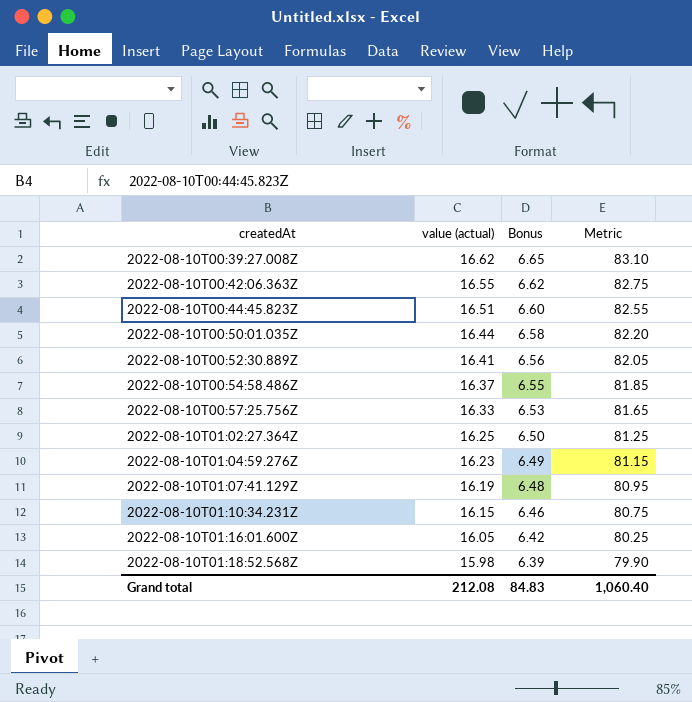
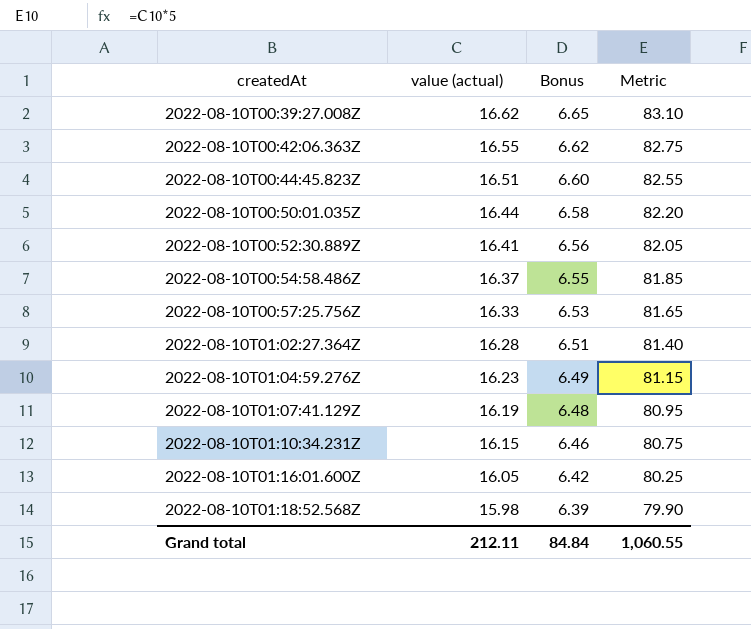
2022-08-10T01:02:27.364Z | value (actual): 16.25 -> 16.28
2022-08-10T01:02:27.364Z | Bonus: 6.50 -> 6.51
2022-08-10T01:02:27.364Z | Metric: 81.25 -> 81.40
Grand total | value (actual): 212.08 -> 212.11
Grand total | Bonus: 84.83 -> 84.84
Grand total | Metric: 1,060.40 -> 1,060.55

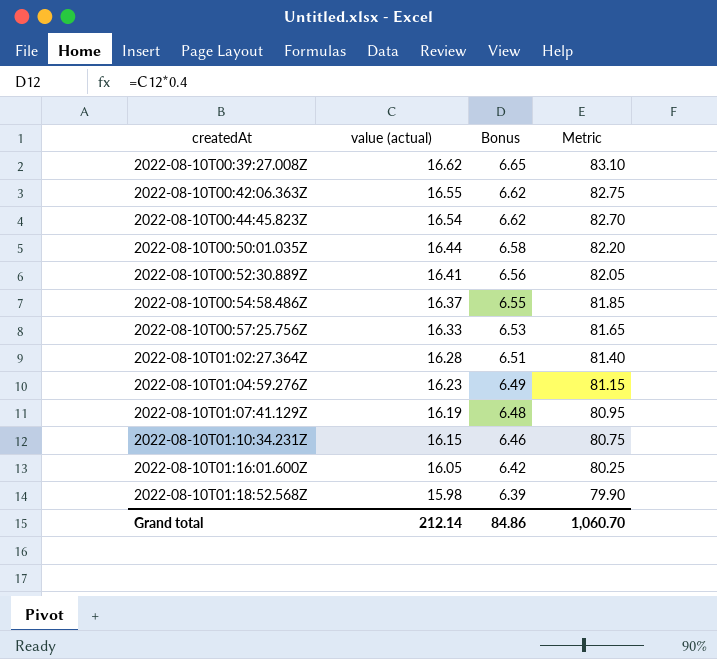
2022-08-10T00:44:45.823Z | value (actual): 16.51 -> 16.54
2022-08-10T00:44:45.823Z | Bonus: 6.60 -> 6.62
2022-08-10T00:44:45.823Z | Metric: 82.55 -> 82.70
Grand total | value (actual): 212.11 -> 212.14
Grand total | Bonus: 84.84 -> 84.86
Grand total | Metric: 1,060.55 -> 1,060.70

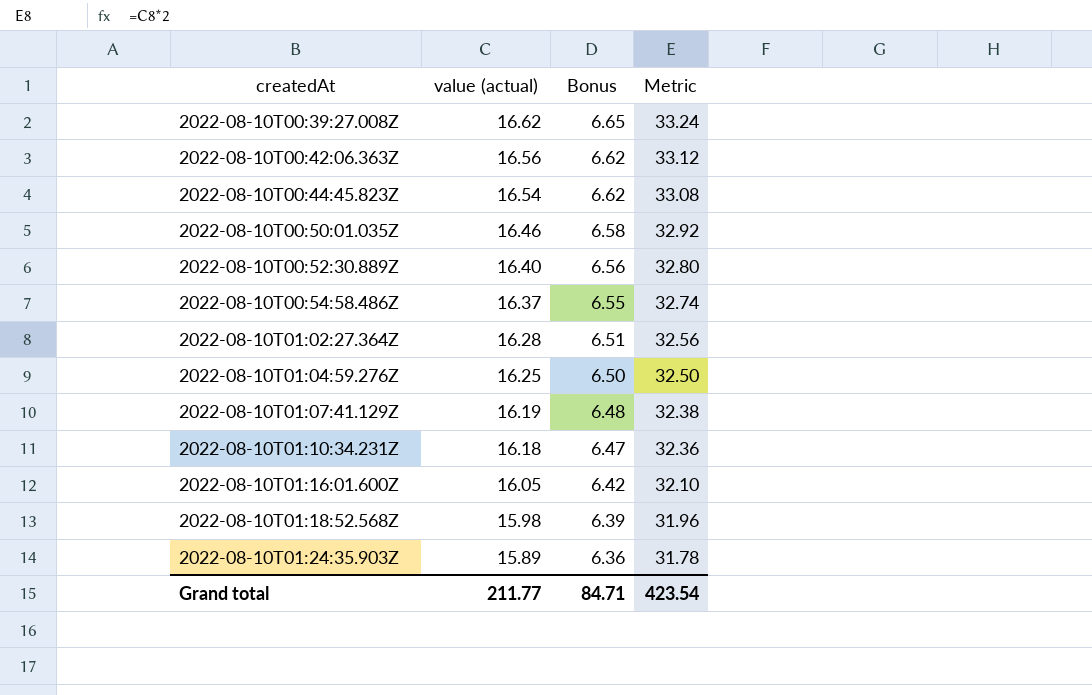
column Metric | formula: [value (actual)] * 5 -> [value (actual)] * 2
row 2022-08-10T00:57:25.756Z: 16.33 | 6.53 | 81.65 -> none
2022-08-10T00:42:06.363Z | value (actual): 16.55 -> 16.56
2022-08-10T00:50:01.035Z | value (actual): 16.44 -> 16.46
2022-08-10T00:52:30.889Z | value (actual): 16.41 -> 16.40
2022-08-10T01:04:59.276Z | value (actual): 16.23 -> 16.25
2022-08-10T01:04:59.276Z | Bonus: 6.49 -> 6.50
2022-08-10T01:10:34.231Z | value (actual): 16.15 -> 16.18
2022-08-10T01:10:34.231Z | Bonus: 6.46 -> 6.47
row 2022-08-10T01:24:35.903Z: none -> 15.89 | 6.36 | 31.78
Grand total | value (actual): 212.14 -> 211.77
Grand total | Bonus: 84.86 -> 84.71
Grand total | Metric: 1,060.70 -> 423.54

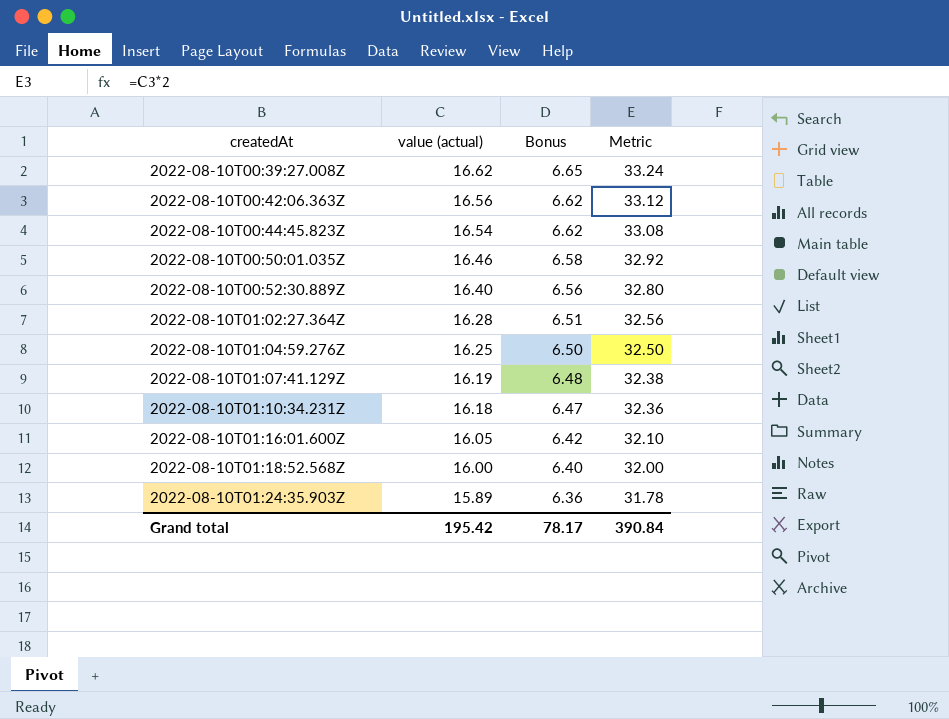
row 2022-08-10T00:54:58.486Z: 16.37 | 6.55 | 32.74 -> none
2022-08-10T01:18:52.568Z | value (actual): 15.98 -> 16.00
2022-08-10T01:18:52.568Z | Bonus: 6.39 -> 6.40
2022-08-10T01:18:52.568Z | Metric: 31.96 -> 32.00
Grand total | value (actual): 211.77 -> 195.42
Grand total | Bonus: 84.71 -> 78.17
Grand total | Metric: 423.54 -> 390.84

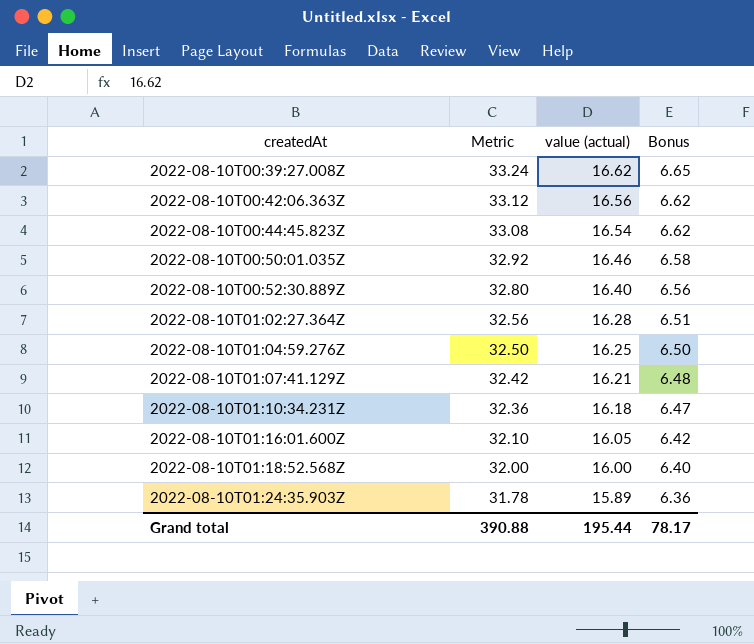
column Metric | position: 4 -> 2
2022-08-10T01:07:41.129Z | Metric: 32.38 -> 32.42
2022-08-10T01:07:41.129Z | value (actual): 16.19 -> 16.21
Grand total | Metric: 390.84 -> 390.88
Grand total | value (actual): 195.42 -> 195.44

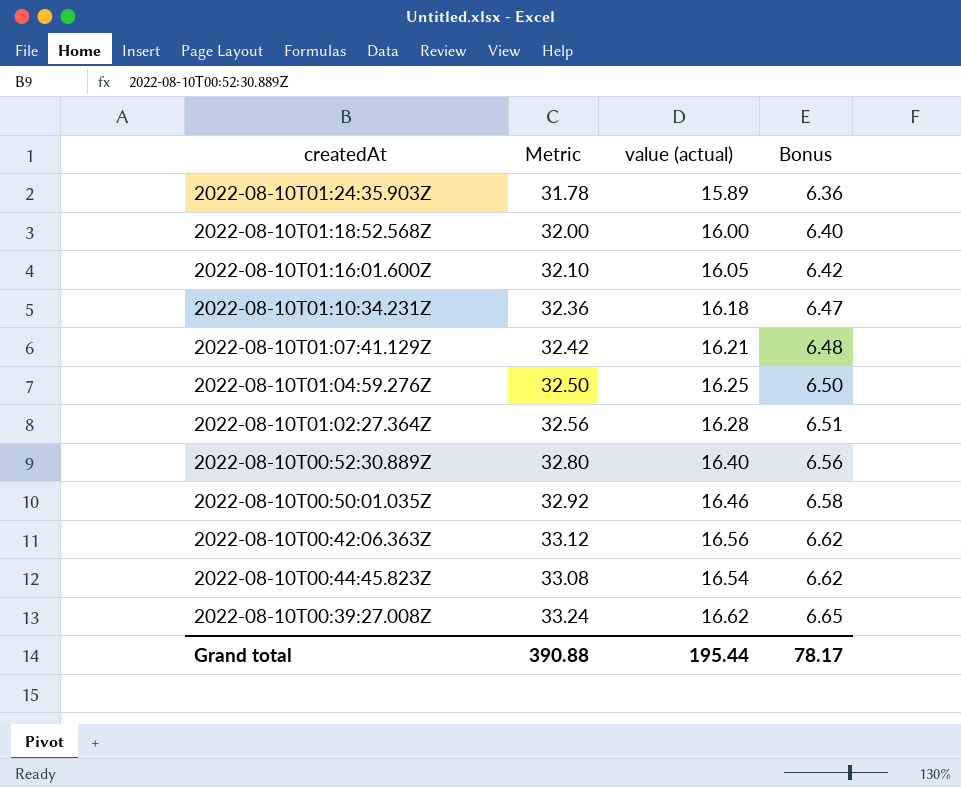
row order: createdAt ascending -> Bonus ascending

